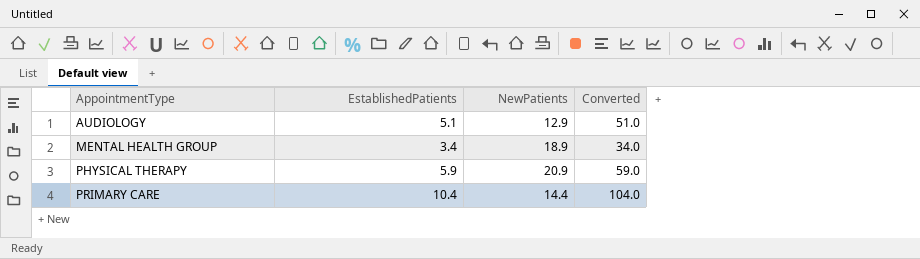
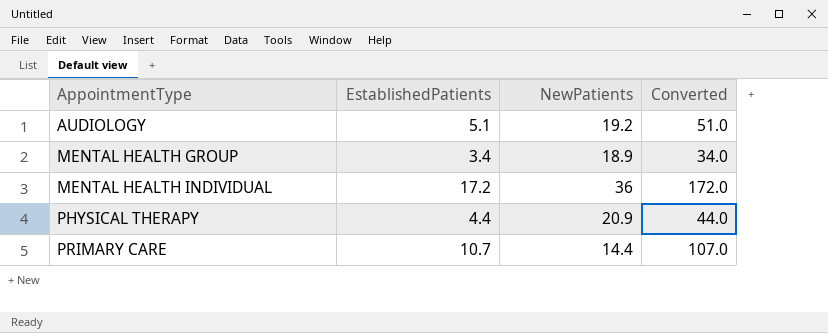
AUDIOLOGY | NewPatients: 12.9 -> 19.2
row MENTAL HEALTH INDIVIDUAL: none -> 17.2 | 36 | 172.0
PHYSICAL THERAPY | EstablishedPatients: 5.9 -> 4.4
PHYSICAL THERAPY | Converted: 59.0 -> 44.0
PRIMARY CARE | EstablishedPatients: 10.4 -> 10.7
PRIMARY CARE | Converted: 104.0 -> 107.0

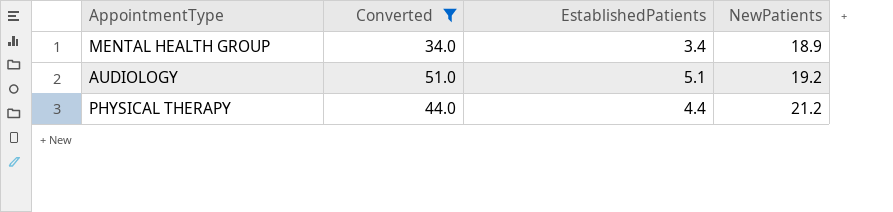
filter: none -> Converted <= 51.0
row order: AppointmentType ascending -> NewPatients ascending
column Converted | position: 4 -> 2
PHYSICAL THERAPY | NewPatients: 20.9 -> 21.2

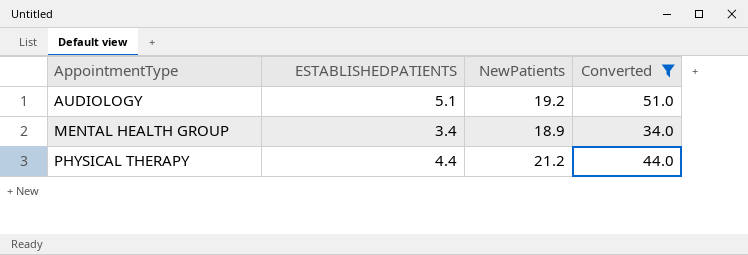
row order: NewPatients ascending -> AppointmentType ascending
column name: EstablishedPatients -> ESTABLISHEDPATIENTS
column Converted | position: 2 -> 4

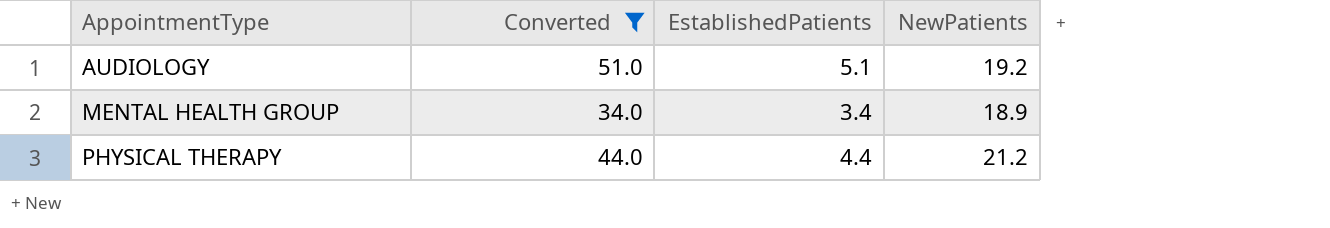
column Converted | position: 4 -> 2
column name: ESTABLISHEDPATIENTS -> EstablishedPatients

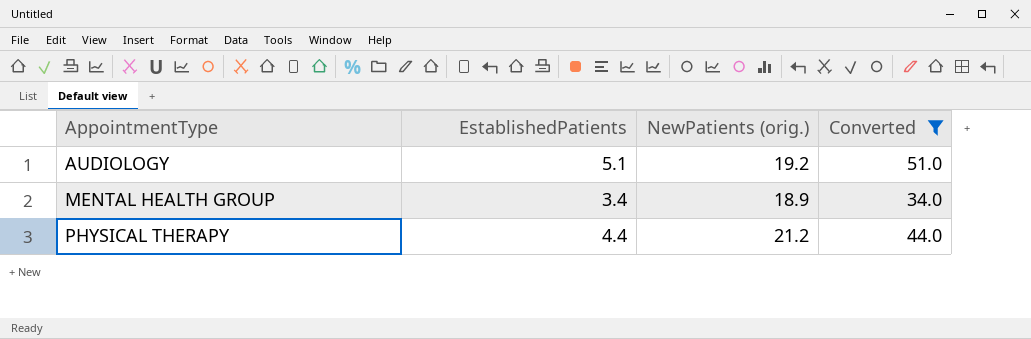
column name: NewPatients -> NewPatients (orig.)
column Converted | position: 2 -> 4

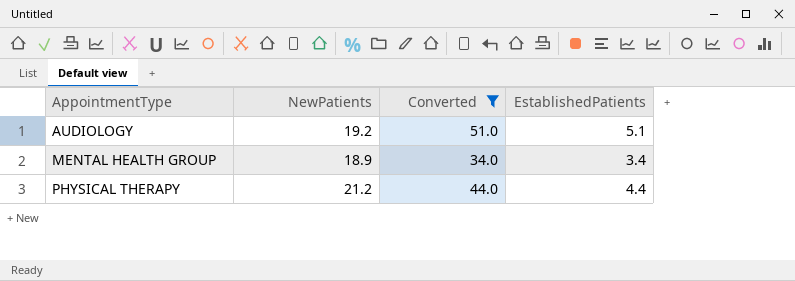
column name: NewPatients (orig.) -> NewPatients
column EstablishedPatients | position: 2 -> 4

